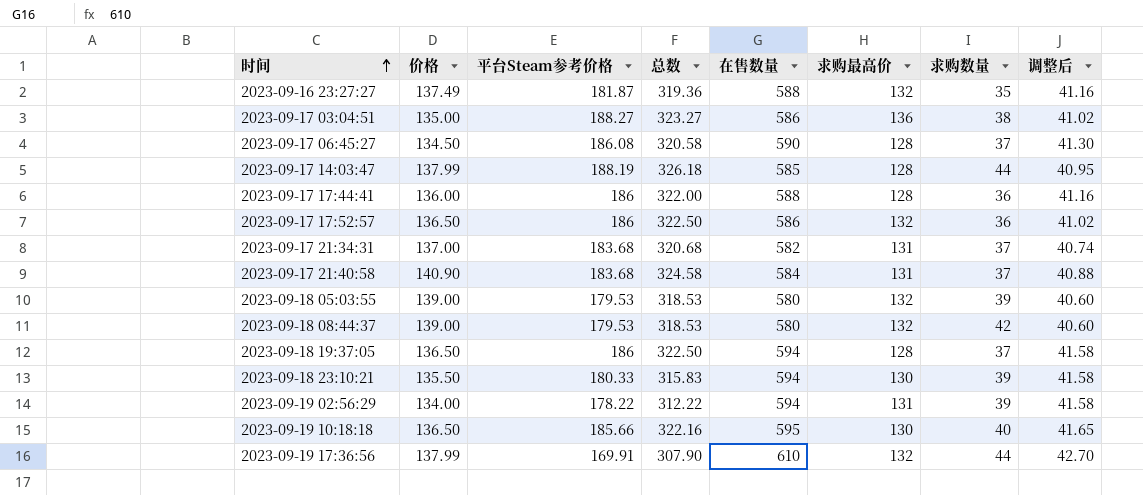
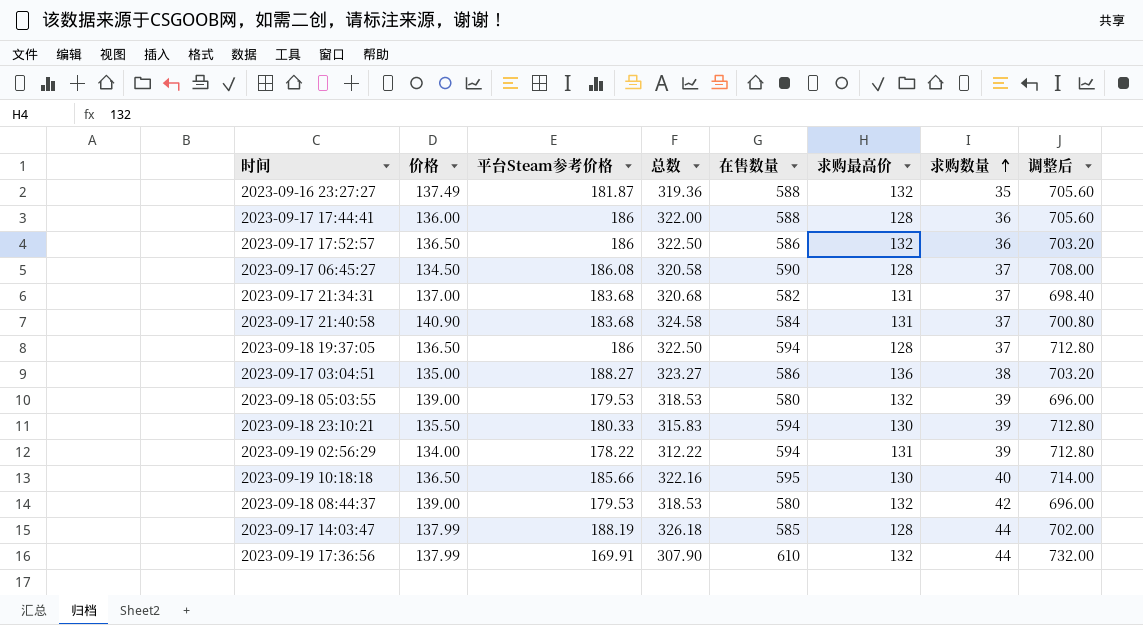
row order: 时间 ascending -> 求购数量 ascending
column 调整后 | formula: [在售数量] * 0.07 -> [在售数量] * 1.2

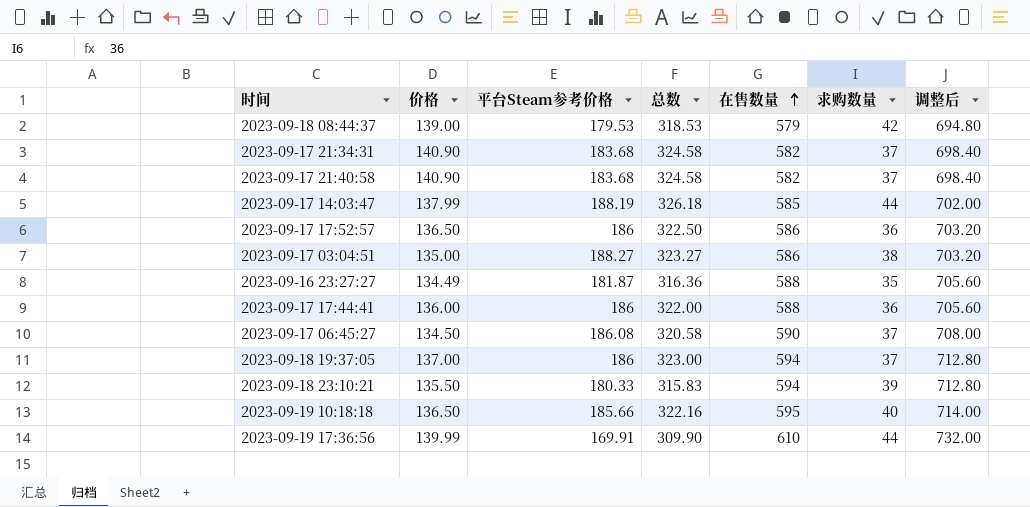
row order: 求购数量 ascending -> 在售数量 ascending
column 求购最高价 | position: 6 -> none
row 2023-09-18 05:03:55: 139.00 | 179.53 | 318.53 | 580 | 132 | 39 | 696.00 -> none
row 2023-09-19 02:56:29: 134.00 | 178.22 | 312.22 | 594 | 131 | 39 | 712.80 -> none
2023-09-18 08:44:37 | 在售数量: 580 -> 579
2023-09-18 08:44:37 | 调整后: 696.00 -> 694.80
2023-09-17 21:34:31 | 价格: 137.00 -> 140.90
2023-09-17 21:34:31 | 总数: 320.68 -> 324.58
2023-09-17 21:40:58 | 在售数量: 584 -> 582
2023-09-17 21:40:58 | 调整后: 700.80 -> 698.40
2023-09-16 23:27:27 | 价格: 137.49 -> 134.49
2023-09-16 23:27:27 | 总数: 319.36 -> 316.36
2023-09-18 19:37:05 | 价格: 136.50 -> 137.00
2023-09-18 19:37:05 | 总数: 322.50 -> 323.00
2023-09-19 17:36:56 | 价格: 137.99 -> 139.99
2023-09-19 17:36:56 | 总数: 307.90 -> 309.90

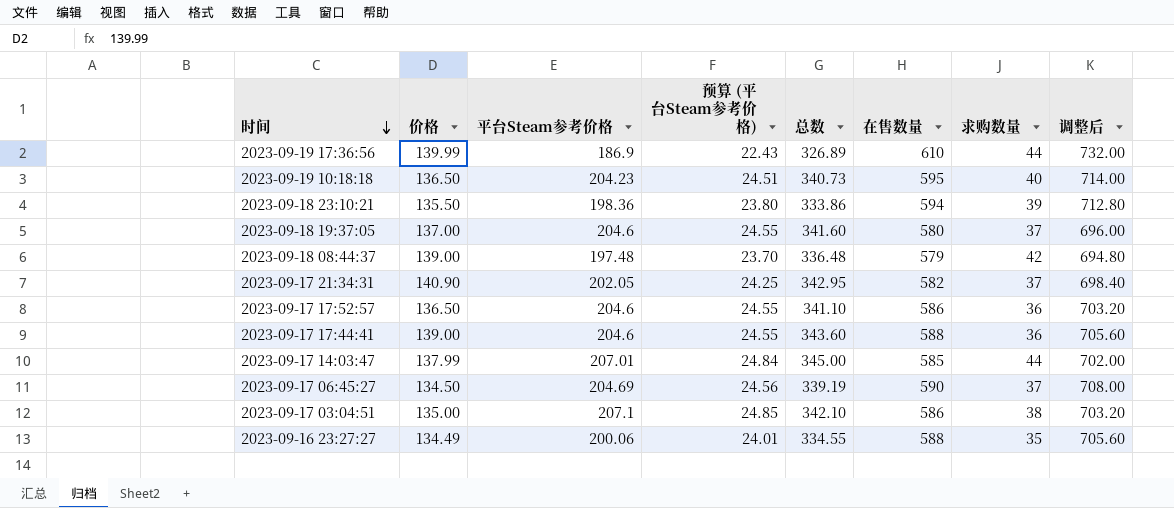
row order: 在售数量 ascending -> 时间 descending
column 预算 (平台Steam参考价格) | formula: none -> [平台Steam参考价格] * 0.12
row 2023-09-17 21:40:58: 140.90 | 183.68 | 324.58 | 582 | 37 | 698.40 -> none
2023-09-19 17:36:56 | 平台Steam参考价格: 169.91 -> 186.9
2023-09-19 17:36:56 | 总数: 309.90 -> 326.89
2023-09-19 10:18:18 | 平台Steam参考价格: 185.66 -> 204.23
2023-09-19 10:18:18 | 总数: 322.16 -> 340.73
2023-09-18 23:10:21 | 平台Steam参考价格: 180.33 -> 198.36
2023-09-18 23:10:21 | 总数: 315.83 -> 333.86
2023-09-18 19:37:05 | 平台Steam参考价格: 186 -> 204.6
2023-09-18 19:37:05 | 总数: 323.00 -> 341.60
2023-09-18 19:37:05 | 在售数量: 594 -> 580
2023-09-18 19:37:05 | 调整后: 712.80 -> 696.00
2023-09-18 08:44:37 | 平台Steam参考价格: 179.53 -> 197.48
2023-09-18 08:44:37 | 总数: 318.53 -> 336.48
2023-09-17 21:34:31 | 平台Steam参考价格: 183.68 -> 202.05
2023-09-17 21:34:31 | 总数: 324.58 -> 342.95
2023-09-17 17:52:57 | 平台Steam参考价格: 186 -> 204.6
2023-09-17 17:52:57 | 总数: 322.50 -> 341.10
2023-09-17 17:44:41 | 价格: 136.00 -> 139.00
2023-09-17 17:44:41 | 平台Steam参考价格: 186 -> 204.6
2023-09-17 17:44:41 | 总数: 322.00 -> 343.60
2023-09-17 14:03:47 | 平台Steam参考价格: 188.19 -> 207.01
2023-09-17 14:03:47 | 总数: 326.18 -> 345.00
2023-09-17 06:45:27 | 平台Steam参考价格: 186.08 -> 204.69
2023-09-17 06:45:27 | 总数: 320.58 -> 339.19
2023-09-17 03:04:51 | 平台Steam参考价格: 188.27 -> 207.1
2023-09-17 03:04:51 | 总数: 323.27 -> 342.10
2023-09-16 23:27:27 | 平台Steam参考价格: 181.87 -> 200.06
2023-09-16 23:27:27 | 总数: 316.36 -> 334.55

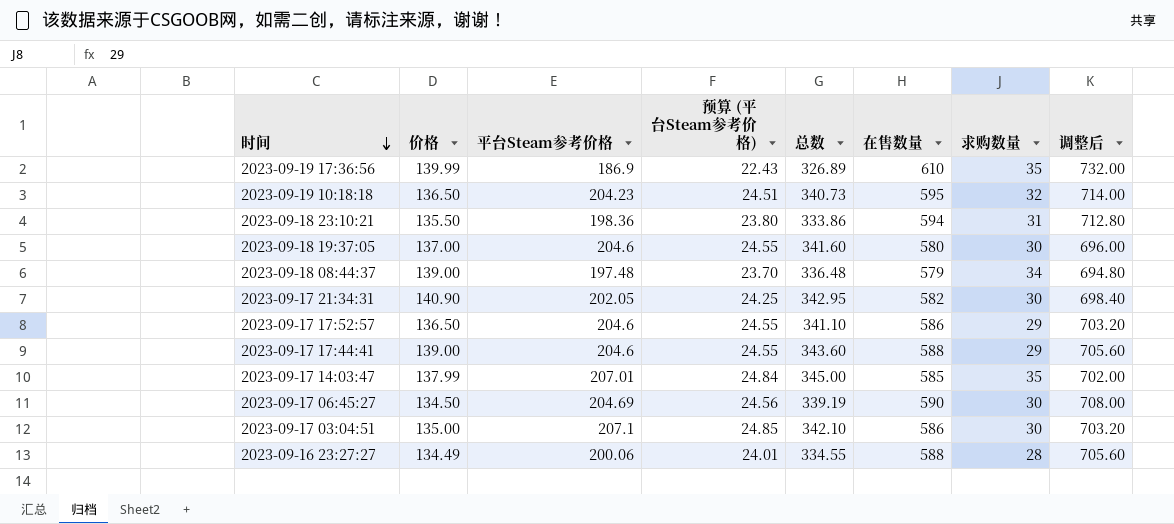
2023-09-19 17:36:56 | 求购数量: 44 -> 35
2023-09-19 10:18:18 | 求购数量: 40 -> 32
2023-09-18 23:10:21 | 求购数量: 39 -> 31
2023-09-18 19:37:05 | 求购数量: 37 -> 30
2023-09-18 08:44:37 | 求购数量: 42 -> 34
2023-09-17 21:34:31 | 求购数量: 37 -> 30
2023-09-17 17:52:57 | 求购数量: 36 -> 29
2023-09-17 17:44:41 | 求购数量: 36 -> 29
2023-09-17 14:03:47 | 求购数量: 44 -> 35
2023-09-17 06:45:27 | 求购数量: 37 -> 30
2023-09-17 03:04:51 | 求购数量: 38 -> 30
2023-09-16 23:27:27 | 求购数量: 35 -> 28

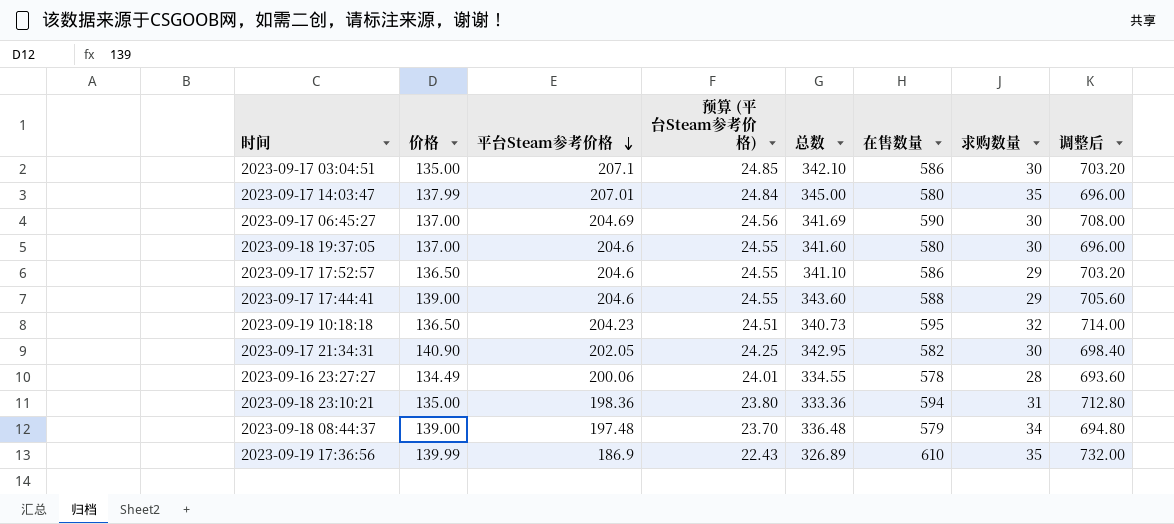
row order: 时间 descending -> 平台Steam参考价格 descending
2023-09-17 14:03:47 | 在售数量: 585 -> 580
2023-09-17 14:03:47 | 调整后: 702.00 -> 696.00
2023-09-17 06:45:27 | 价格: 134.50 -> 137.00
2023-09-17 06:45:27 | 总数: 339.19 -> 341.69
2023-09-16 23:27:27 | 在售数量: 588 -> 578
2023-09-16 23:27:27 | 调整后: 705.60 -> 693.60
2023-09-18 23:10:21 | 价格: 135.50 -> 135.00
2023-09-18 23:10:21 | 总数: 333.86 -> 333.36

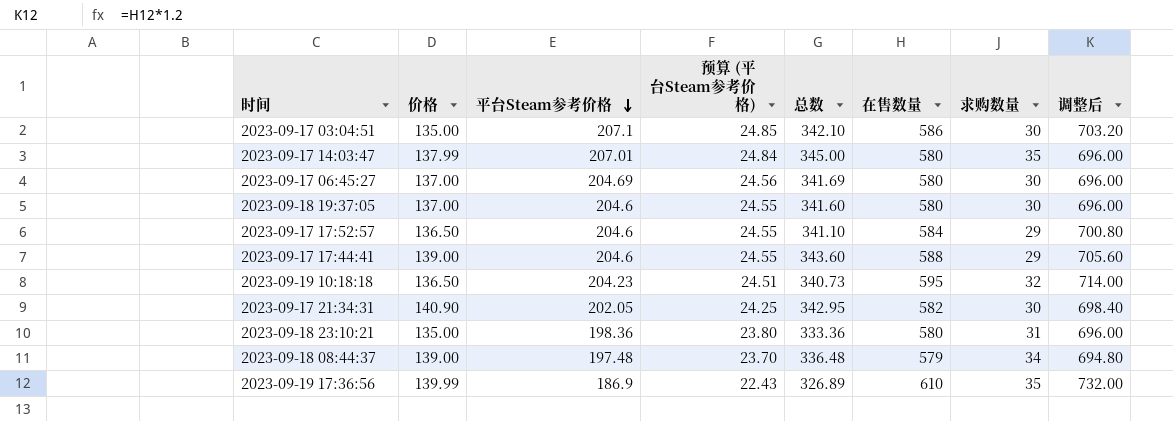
row 2023-09-16 23:27:27: 134.49 | 200.06 | 24.01 | 334.55 | 578 | 28 | 693.60 -> none
2023-09-17 06:45:27 | 在售数量: 590 -> 580
2023-09-17 06:45:27 | 调整后: 708.00 -> 696.00
2023-09-17 17:52:57 | 在售数量: 586 -> 584
2023-09-17 17:52:57 | 调整后: 703.20 -> 700.80
2023-09-18 23:10:21 | 在售数量: 594 -> 580
2023-09-18 23:10:21 | 调整后: 712.80 -> 696.00

